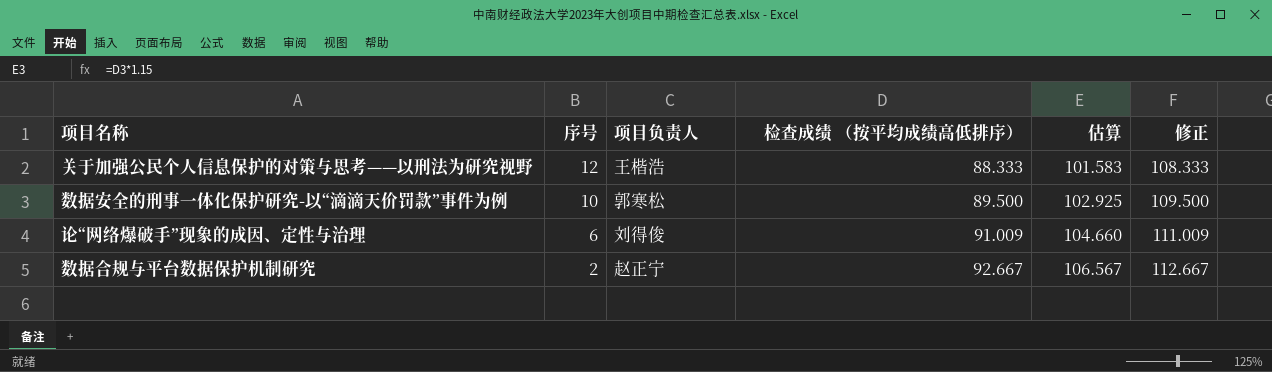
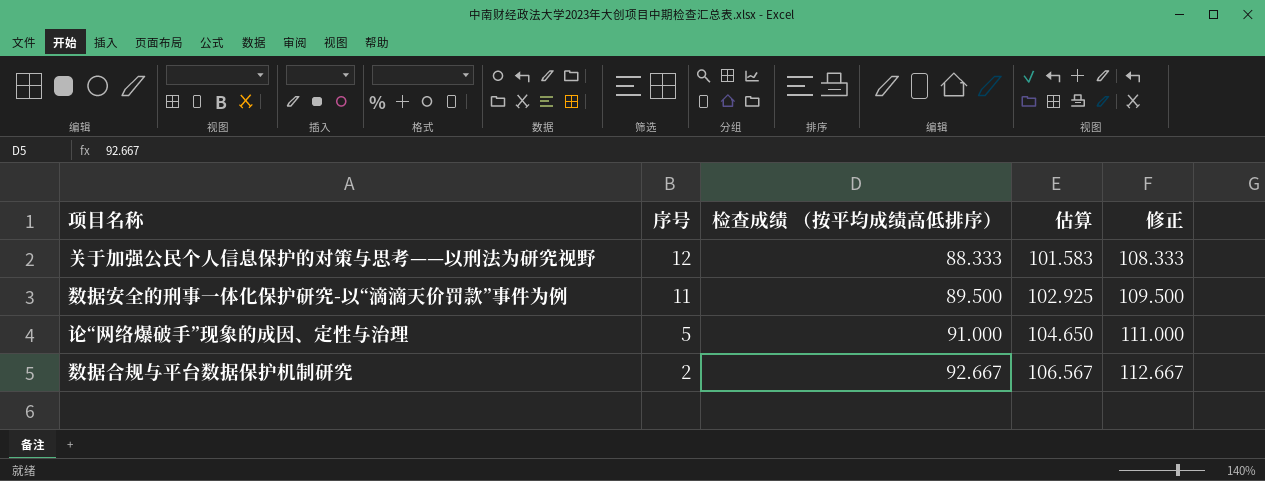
column 项目负责人 | position: 3 -> none
数据安全的刑事一体化保护研究-以“滴滴天价罚款”事件为例 | 序号: 10 -> 11
论“网络爆破手”现象的成因、定性与治理 | 序号: 6 -> 5
论“网络爆破手”现象的成因、定性与治理 | 检查成绩 （按平均成绩高低排序）: 91.009 -> 91.000
论“网络爆破手”现象的成因、定性与治理 | 估算: 104.660 -> 104.650
论“网络爆破手”现象的成因、定性与治理 | 修正: 111.009 -> 111.000

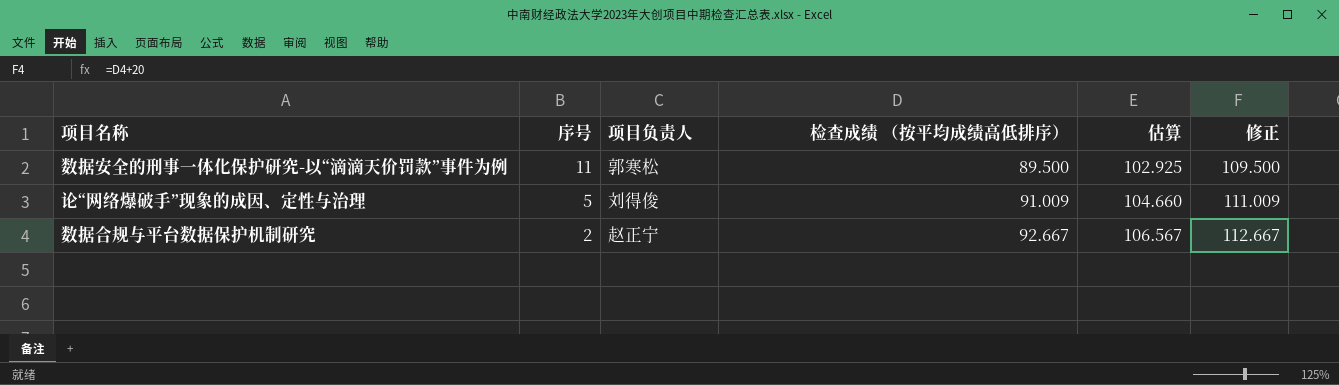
column 项目负责人 | position: none -> 3
row 关于加强公民个人信息保护的对策与思考——以刑法为研究视野: 12 | 88.333 | 101.583 | 108.333 -> none
论“网络爆破手”现象的成因、定性与治理 | 检查成绩 （按平均成绩高低排序）: 91.000 -> 91.009
论“网络爆破手”现象的成因、定性与治理 | 估算: 104.650 -> 104.660
论“网络爆破手”现象的成因、定性与治理 | 修正: 111.000 -> 111.009

